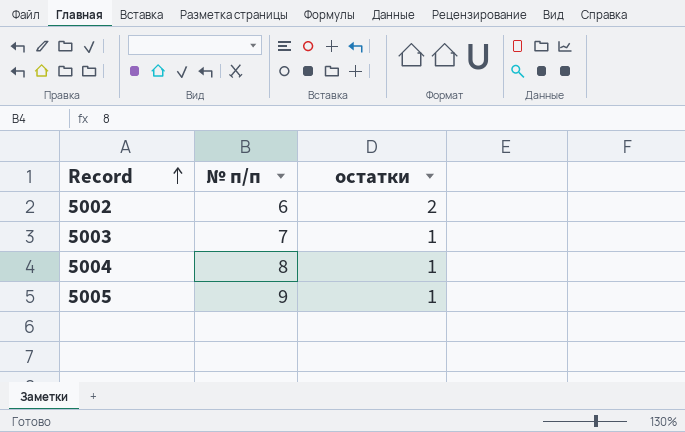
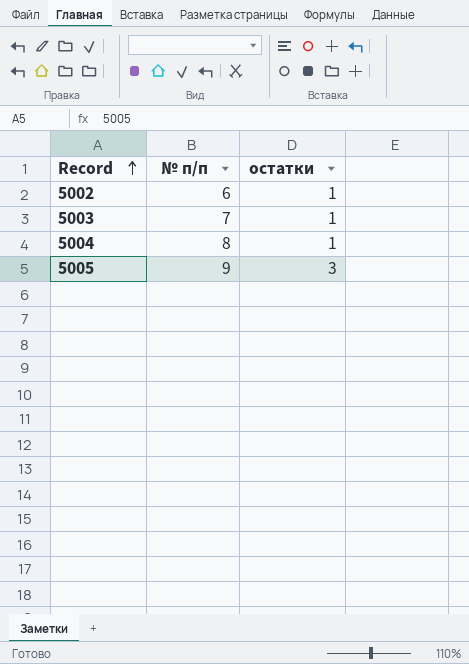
5002 | остатки: 2 -> 1
5005 | остатки: 1 -> 3

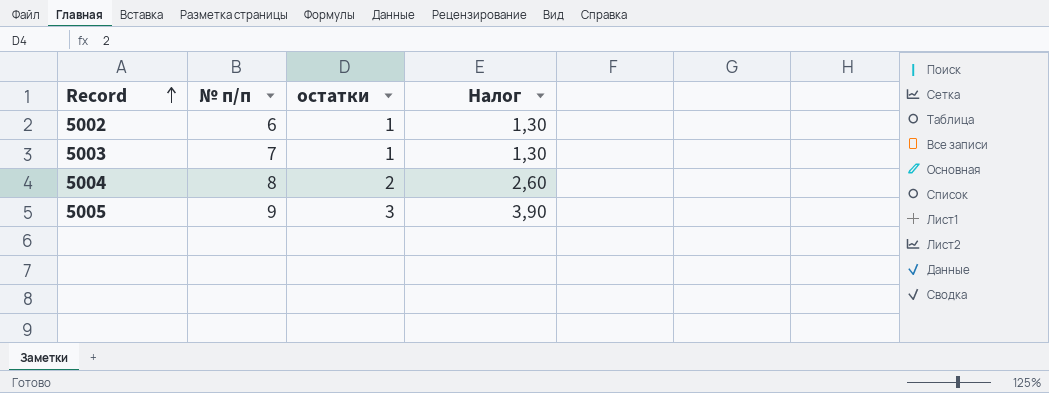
column Налог | formula: none -> [остатки] * 1,3
5004 | остатки: 1 -> 2

